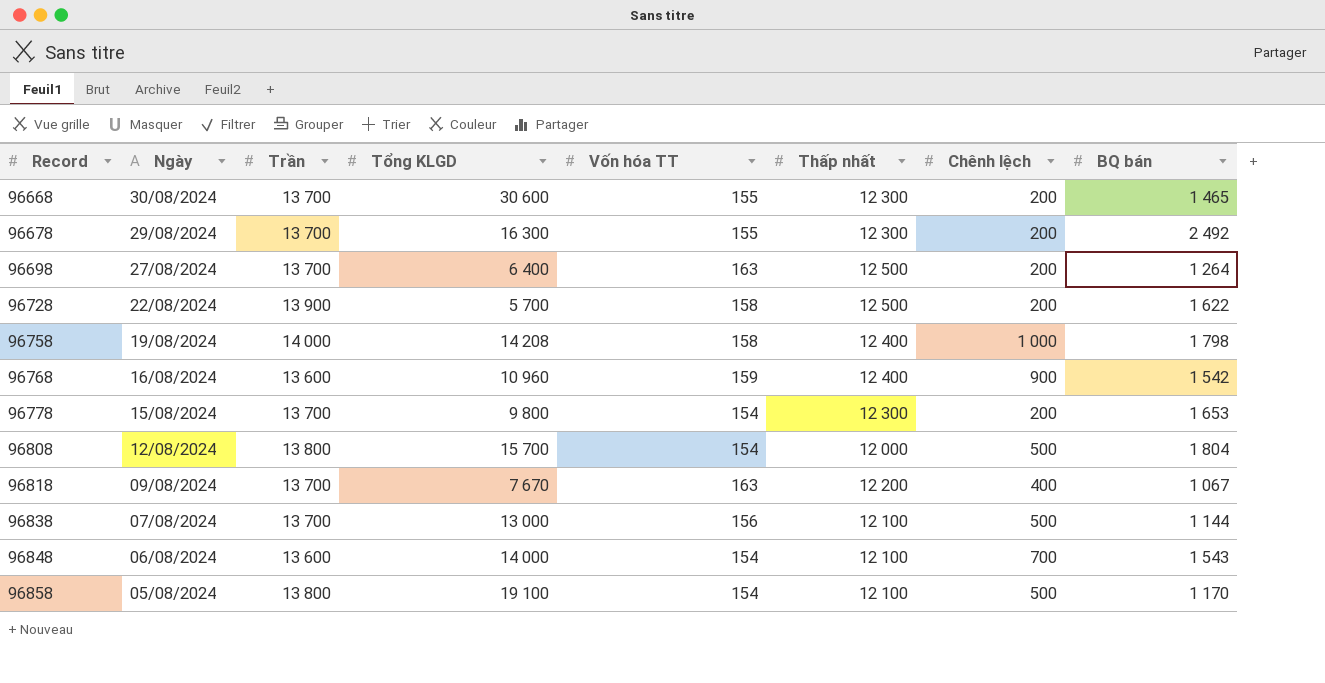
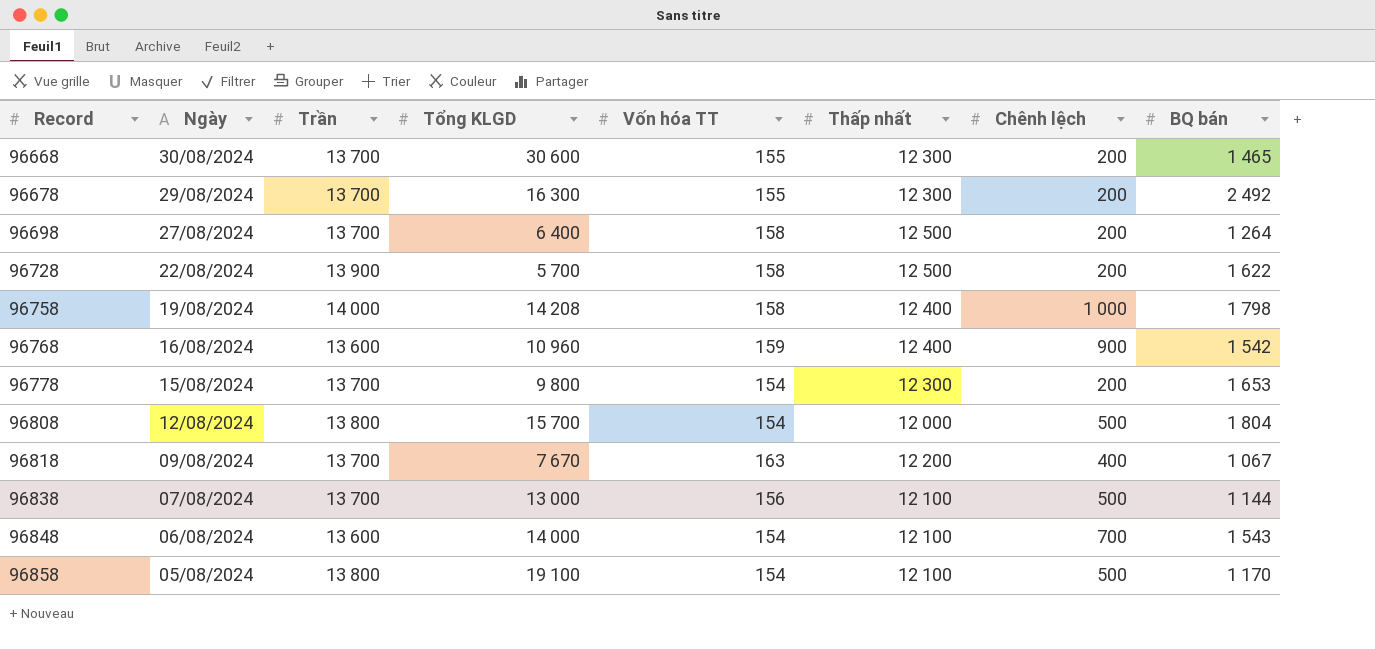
96698 | Vốn hóa TT: 163 -> 158

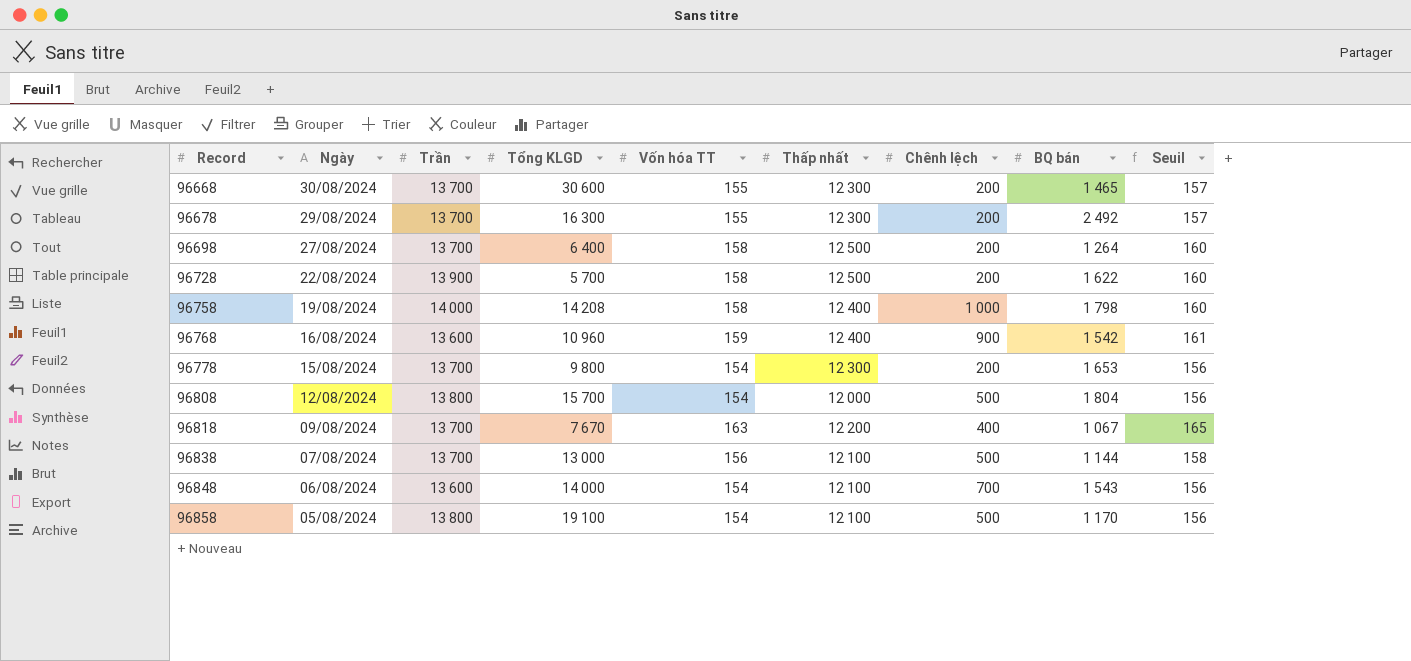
column Seuil | formula: none -> [Vốn hóa TT] + 2

